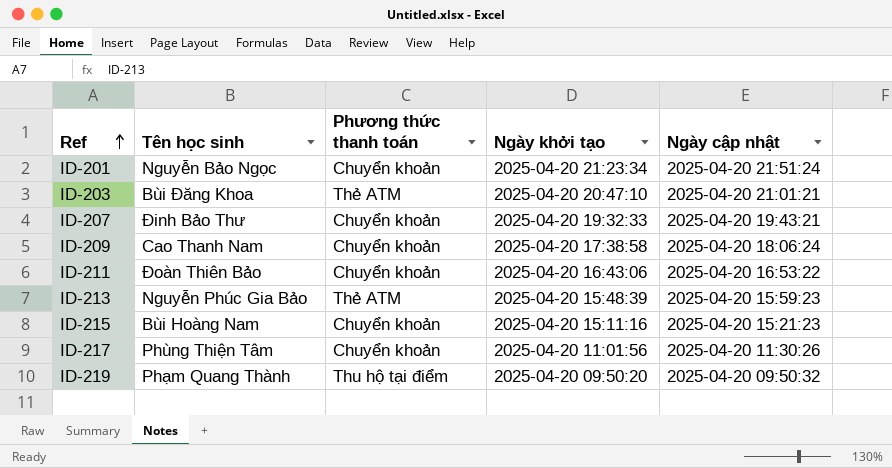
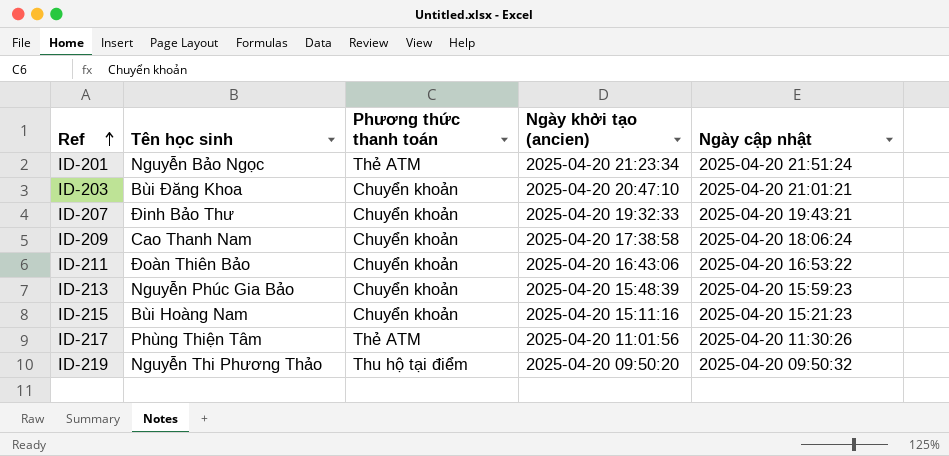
column name: Ngày khởi tạo -> Ngày khởi tạo (ancien)
ID-201 | Phương thức thanh toán: Chuyển khoản -> Thẻ ATM
ID-203 | Phương thức thanh toán: Thẻ ATM -> Chuyển khoản
ID-213 | Phương thức thanh toán: Thẻ ATM -> Chuyển khoản
ID-217 | Phương thức thanh toán: Chuyển khoản -> Thẻ ATM
ID-219 | Tên học sinh: Phạm Quang Thành -> Nguyễn Thi Phương Thảo

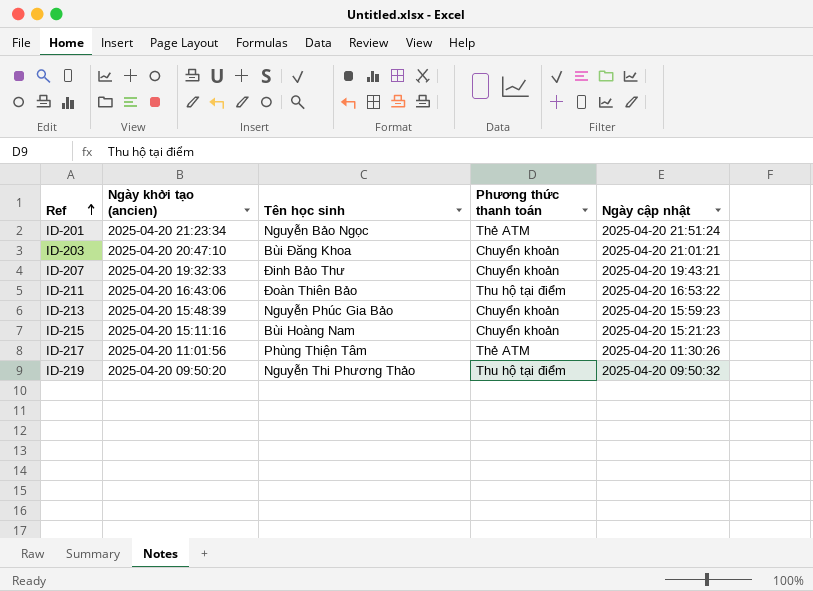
column Ngày khởi tạo (ancien) | position: 4 -> 2
row ID-209: Cao Thanh Nam | Chuyển khoản | 2025-04-20 17:38:58 | 2025-04-20 18:06:24 -> none
ID-211 | Phương thức thanh toán: Chuyển khoản -> Thu hộ tại điểm

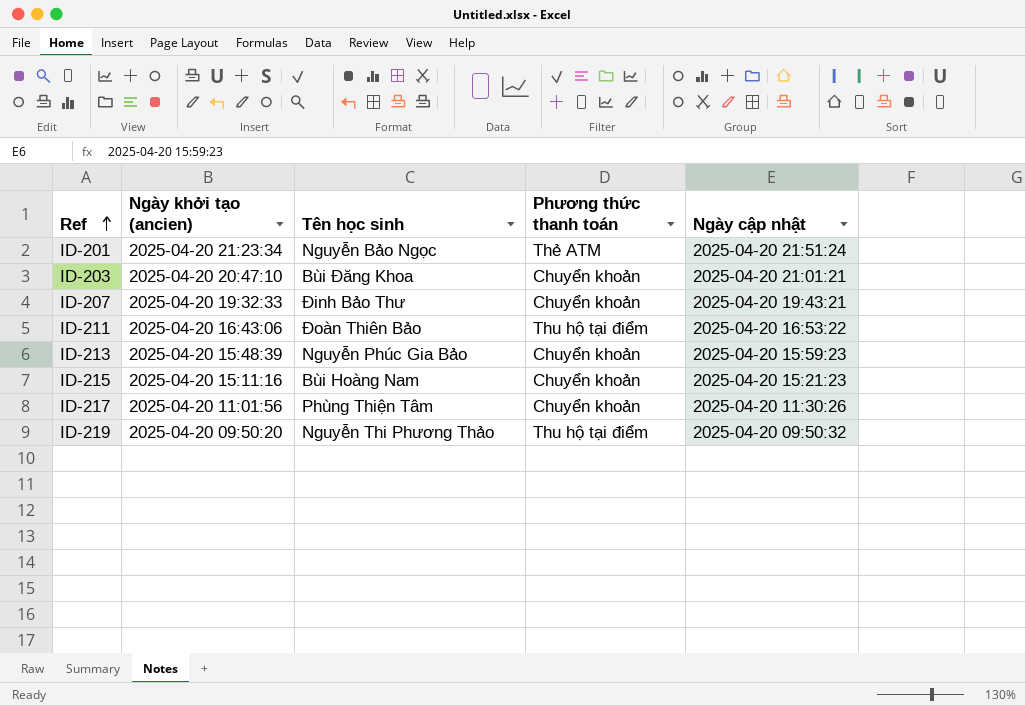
ID-217 | Phương thức thanh toán: Thẻ ATM -> Chuyển khoản

